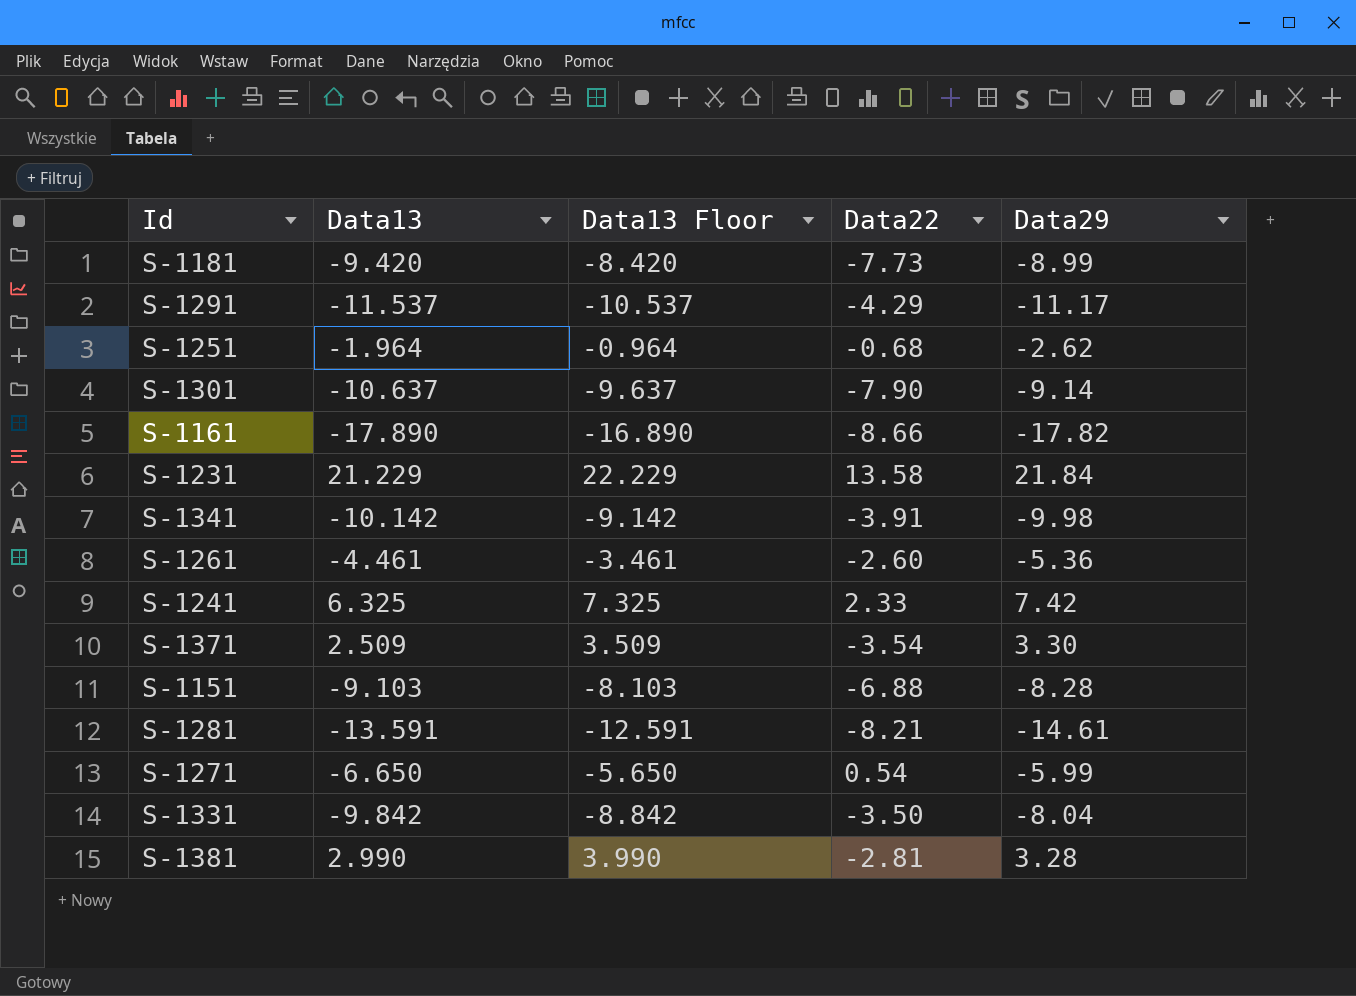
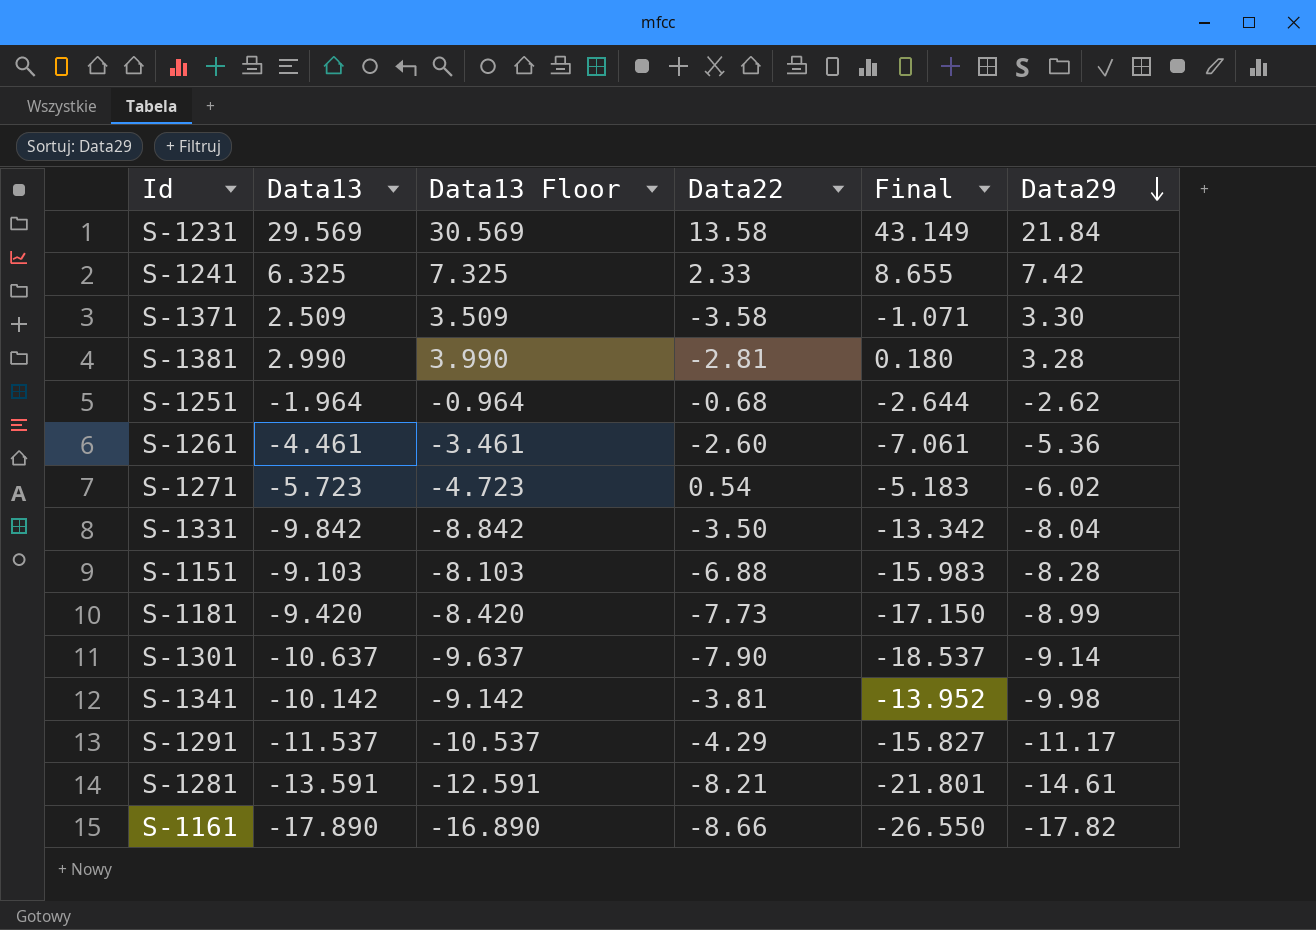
row order: none -> Data29 descending
column Final | formula: none -> [Data13] + [Data22]
S-1231 | Data13: 21.229 -> 29.569
S-1231 | Data13 Floor: 22.229 -> 30.569
S-1371 | Data22: -3.54 -> -3.58
S-1271 | Data13: -6.650 -> -5.723
S-1271 | Data13 Floor: -5.650 -> -4.723
S-1271 | Data29: -5.99 -> -6.02
S-1341 | Data22: -3.91 -> -3.81

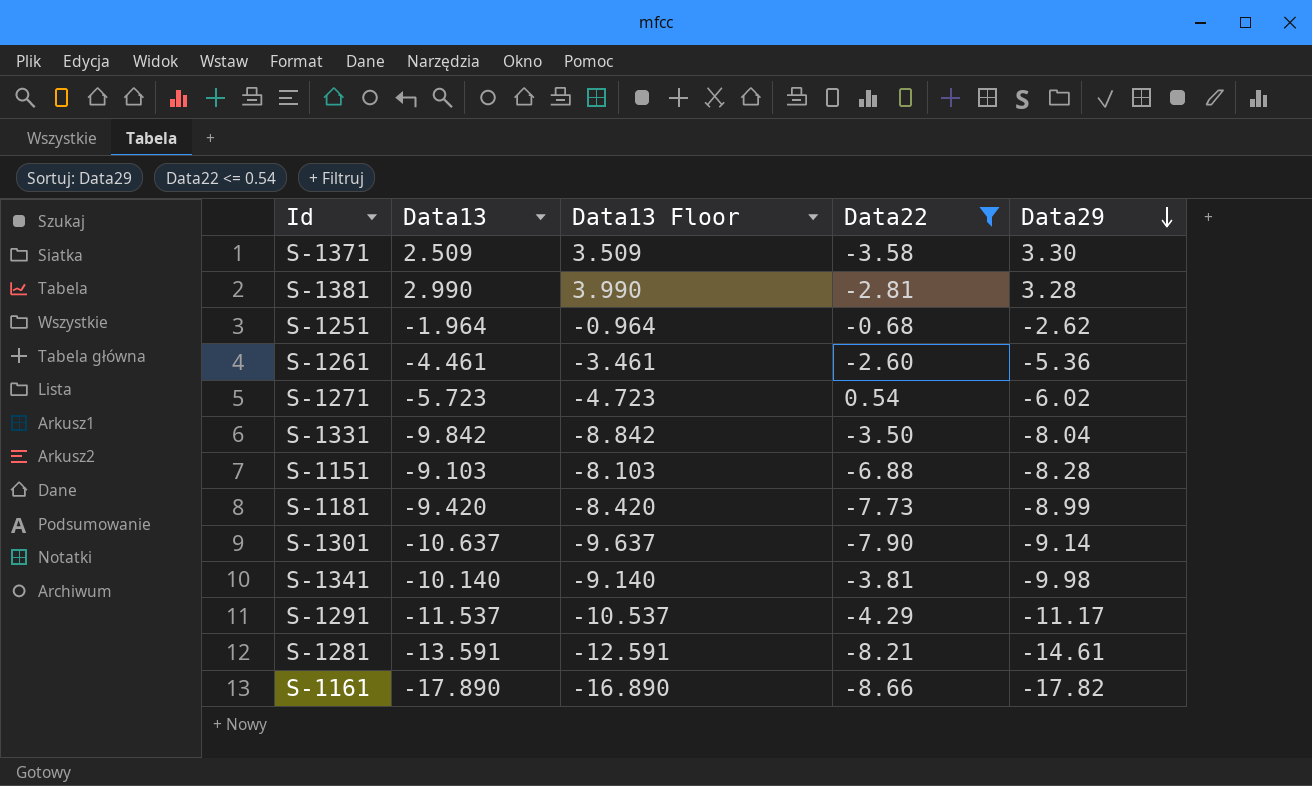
filter: none -> Data22 <= 0.54
column Final | formula: [Data13] + [Data22] -> none
S-1341 | Data13: -10.142 -> -10.140
S-1341 | Data13 Floor: -9.142 -> -9.140

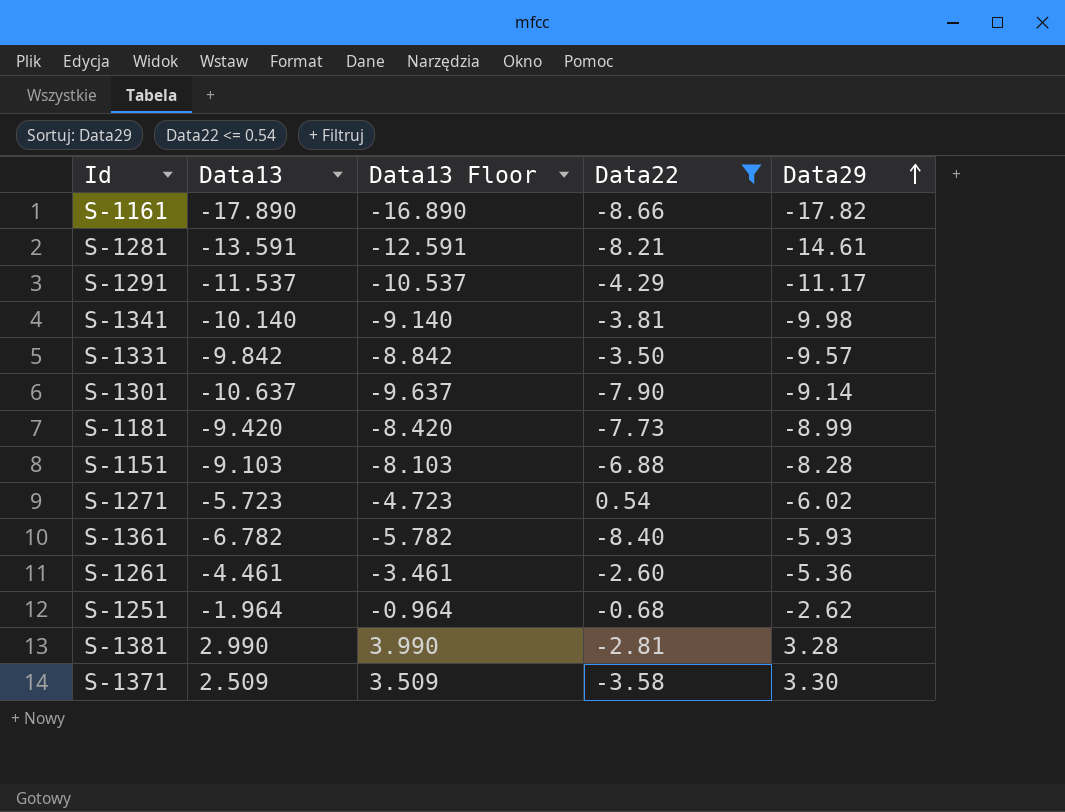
row order: Data29 descending -> Data29 ascending
S-1331 | Data29: -8.04 -> -9.57
row S-1361: none -> -6.782 | -5.782 | -8.40 | -5.93

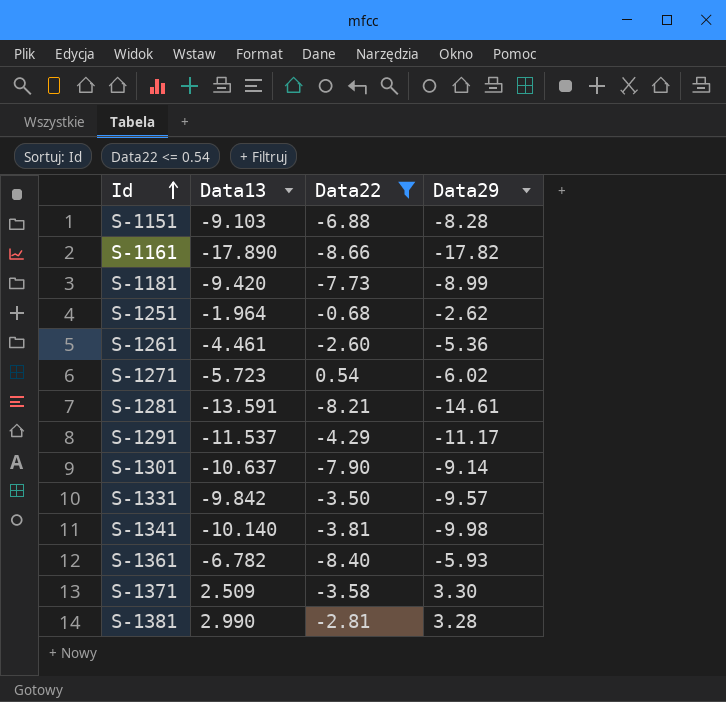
row order: Data29 ascending -> Id ascending
column Data13 Floor | formula: [Data13] + 1 -> none

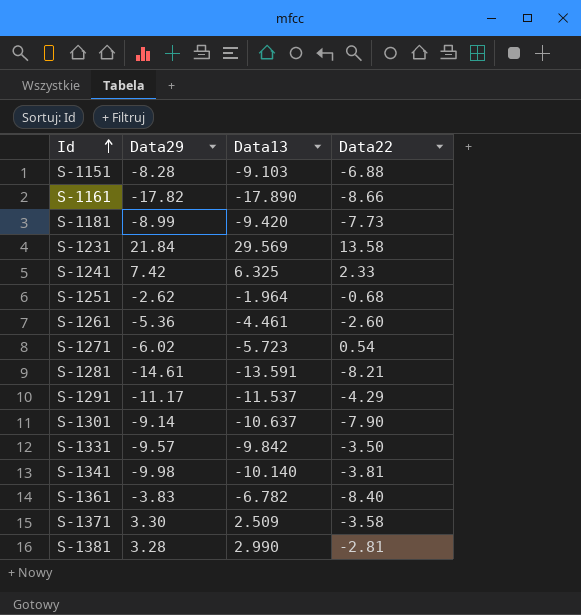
filter: Data22 <= 0.54 -> none
column Data29 | position: 4 -> 2
S-1361 | Data29: -5.93 -> -3.83

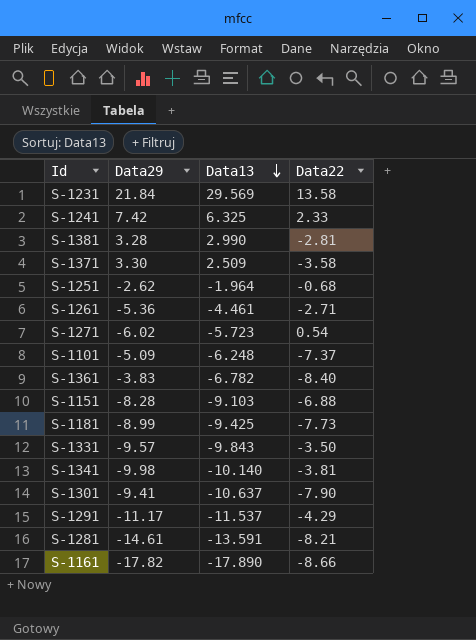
row order: Id ascending -> Data13 descending
S-1261 | Data22: -2.60 -> -2.71
row S-1101: none -> -5.09 | -6.248 | -7.37
S-1181 | Data13: -9.420 -> -9.425
S-1331 | Data13: -9.842 -> -9.843
S-1301 | Data29: -9.14 -> -9.41

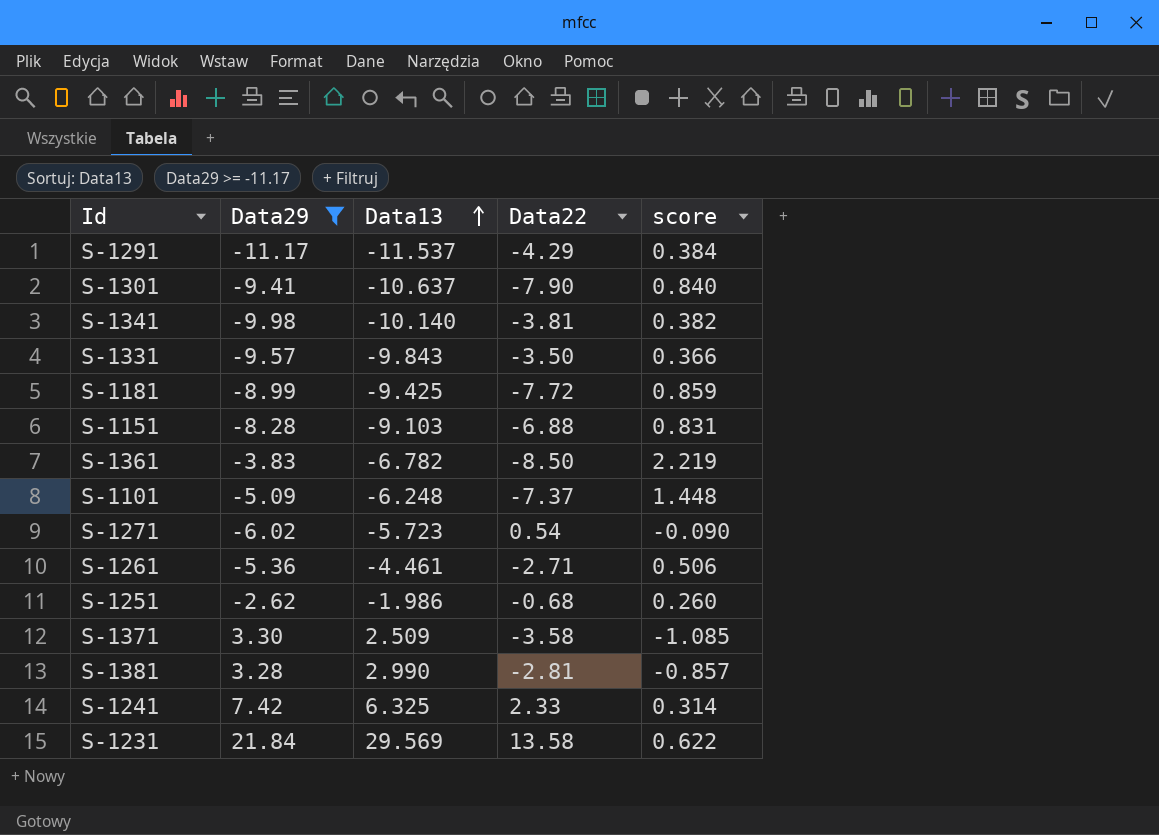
filter: none -> Data29 >= -11.17
row order: Data13 descending -> Data13 ascending
column score | formula: none -> [Data22] / [Data29]
S-1181 | Data22: -7.73 -> -7.72
S-1361 | Data22: -8.40 -> -8.50
S-1251 | Data13: -1.964 -> -1.986

